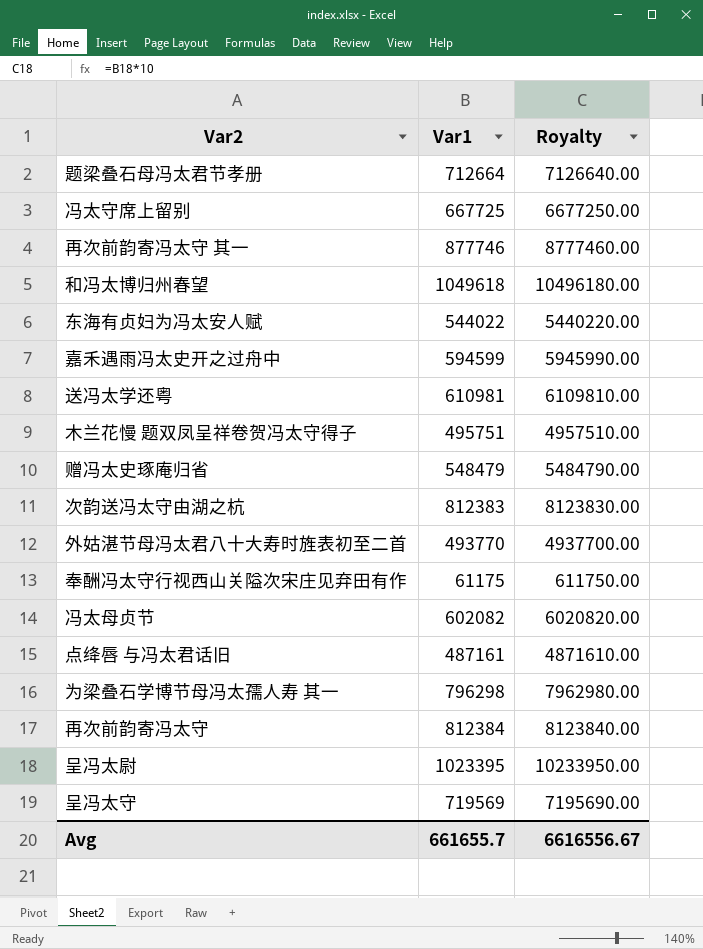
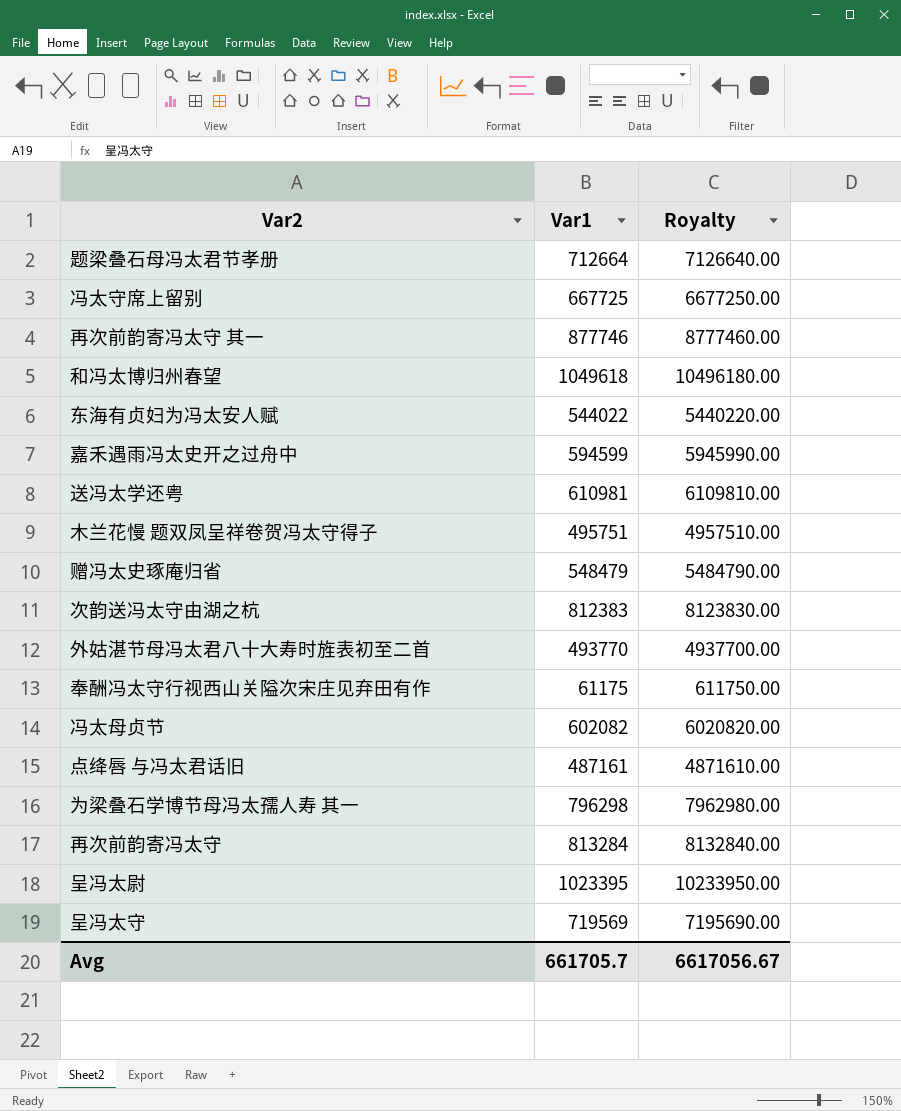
再次前韵寄冯太守 | Var1: 812384 -> 813284
再次前韵寄冯太守 | Royalty: 8123840.00 -> 8132840.00
Avg | Var1: 661655.7 -> 661705.7
Avg | Royalty: 6616556.67 -> 6617056.67

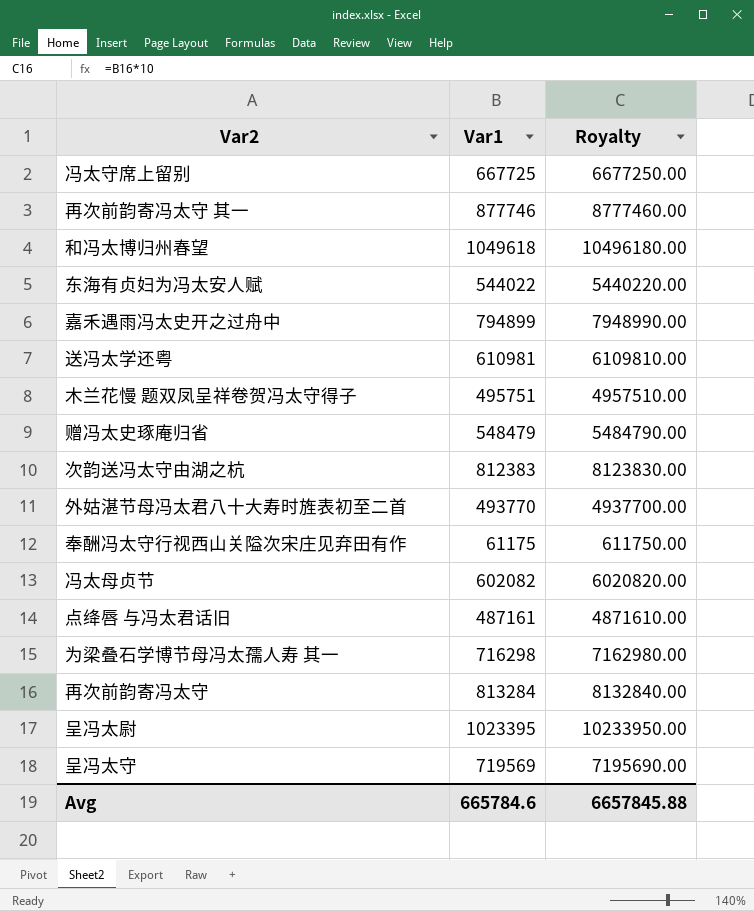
row 题梁叠石母冯太君节孝册: 712664 | 7126640.00 -> none
嘉禾遇雨冯太史开之过舟中 | Var1: 594599 -> 794899
嘉禾遇雨冯太史开之过舟中 | Royalty: 5945990.00 -> 7948990.00
为梁叠石学博节母冯太孺人寿 其一 | Var1: 796298 -> 716298
为梁叠石学博节母冯太孺人寿 其一 | Royalty: 7962980.00 -> 7162980.00
Avg | Var1: 661705.7 -> 665784.6
Avg | Royalty: 6617056.67 -> 6657845.88

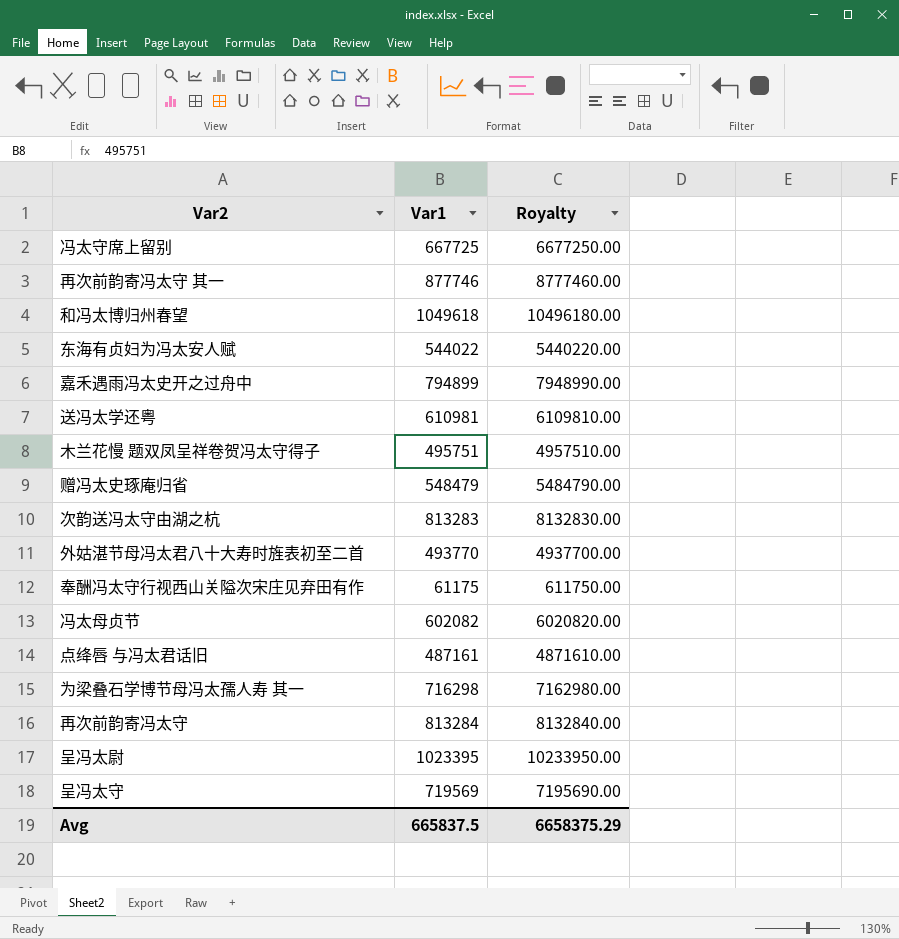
次韵送冯太守由湖之杭 | Var1: 812383 -> 813283
次韵送冯太守由湖之杭 | Royalty: 8123830.00 -> 8132830.00
Avg | Var1: 665784.6 -> 665837.5
Avg | Royalty: 6657845.88 -> 6658375.29

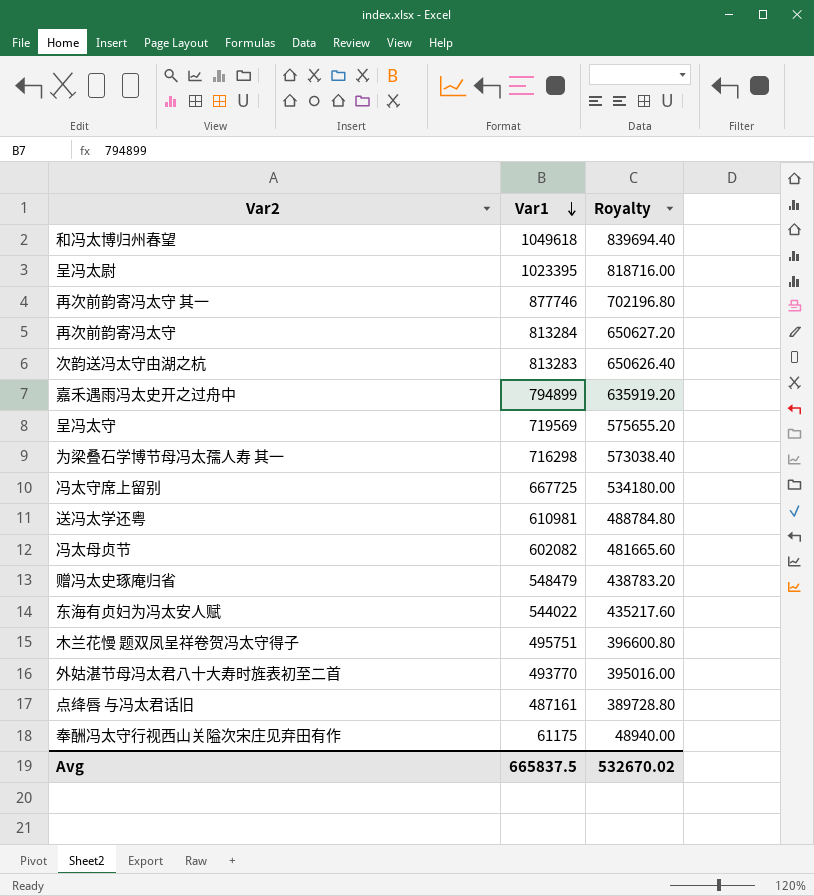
row order: none -> Var1 descending
column Royalty | formula: [Var1] * 10 -> [Var1] * 0.8
Avg | Royalty: 6658375.29 -> 532670.02

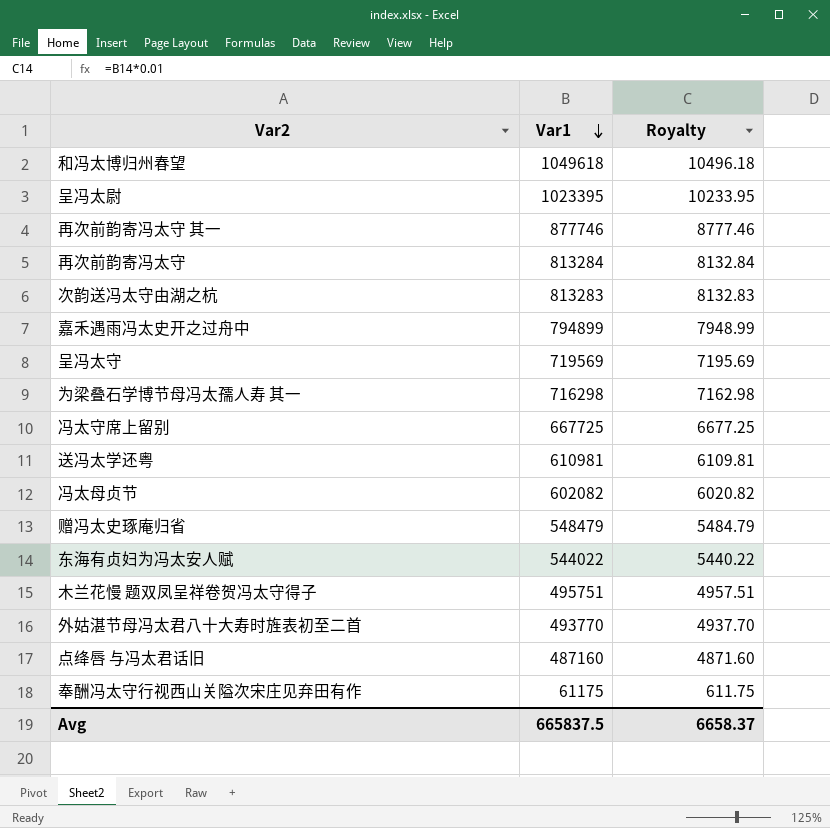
column Royalty | formula: [Var1] * 0.8 -> [Var1] * 0.01
点绛唇 与冯太君话旧 | Var1: 487161 -> 487160
Avg | Royalty: 532670.02 -> 6658.37

